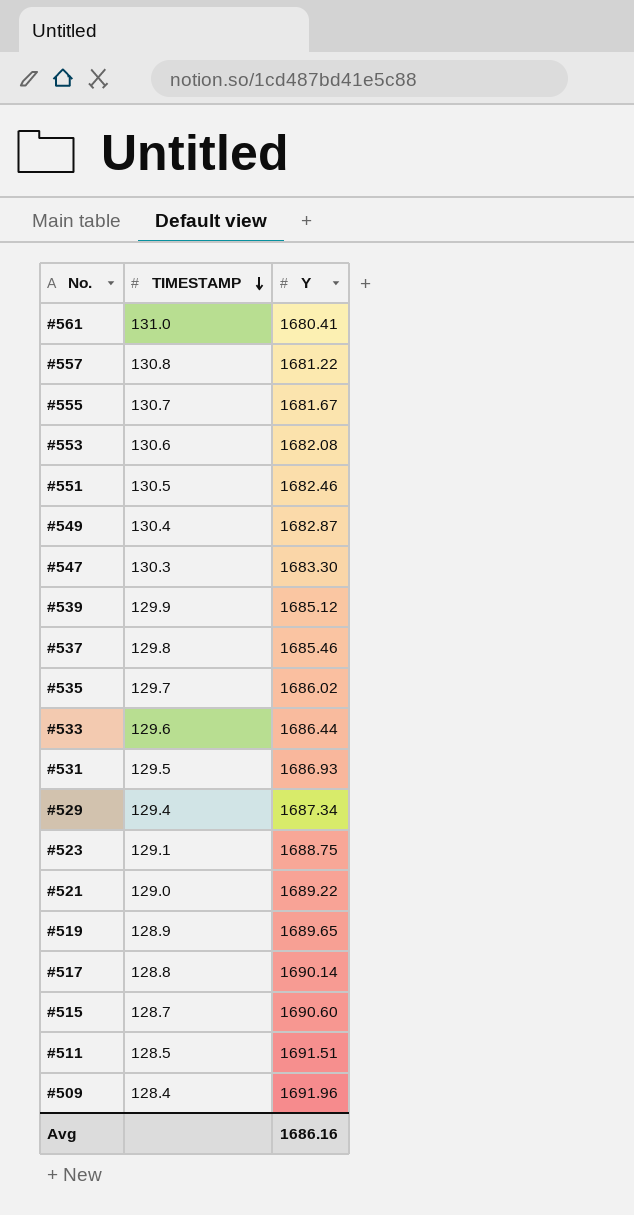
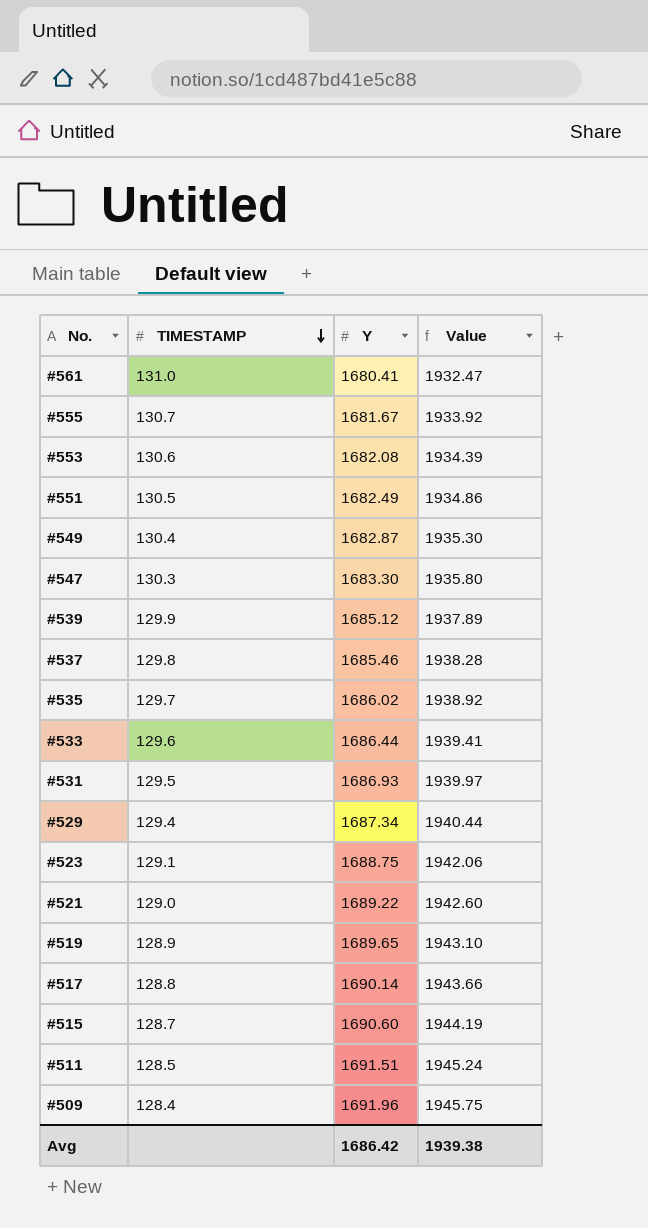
column Value | formula: none -> [Y] * 1.15
row #557: 130.8 | 1681.22 -> none
#551 | Y: 1682.46 -> 1682.49
Avg | Y: 1686.16 -> 1686.42

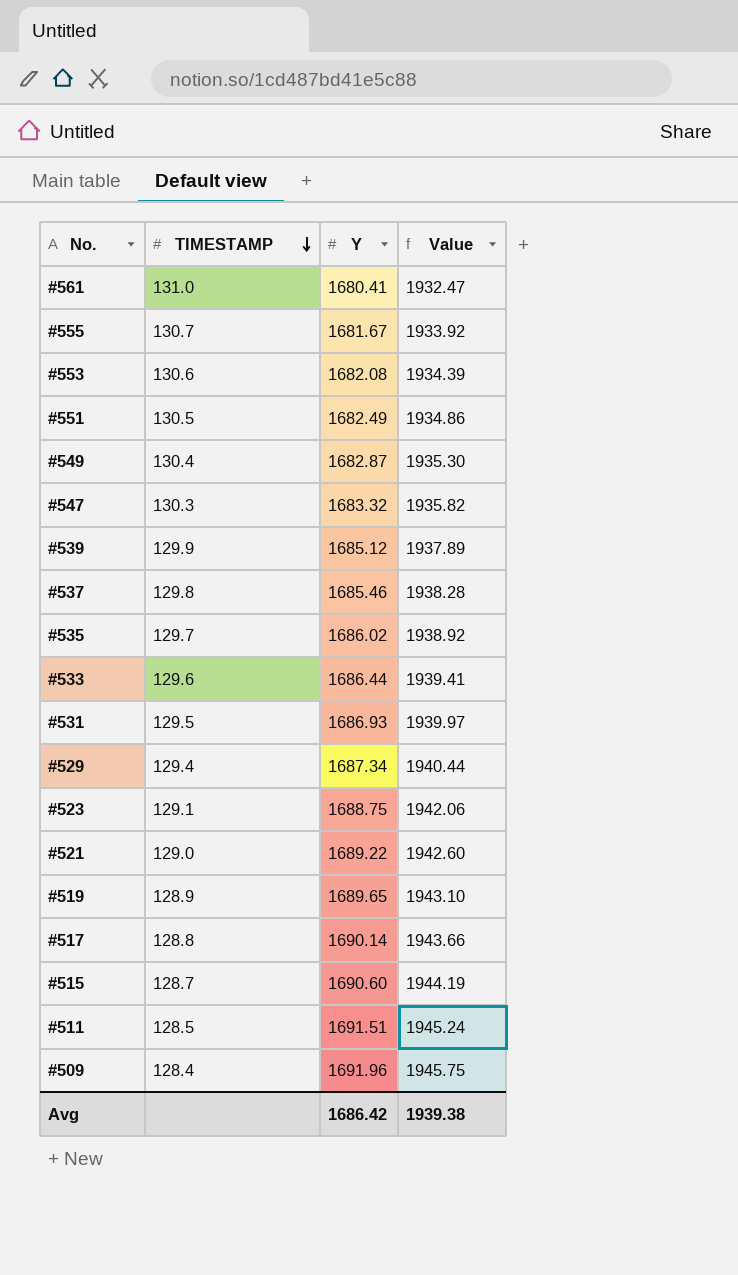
#547 | Y: 1683.30 -> 1683.32
#547 | Value: 1935.80 -> 1935.82

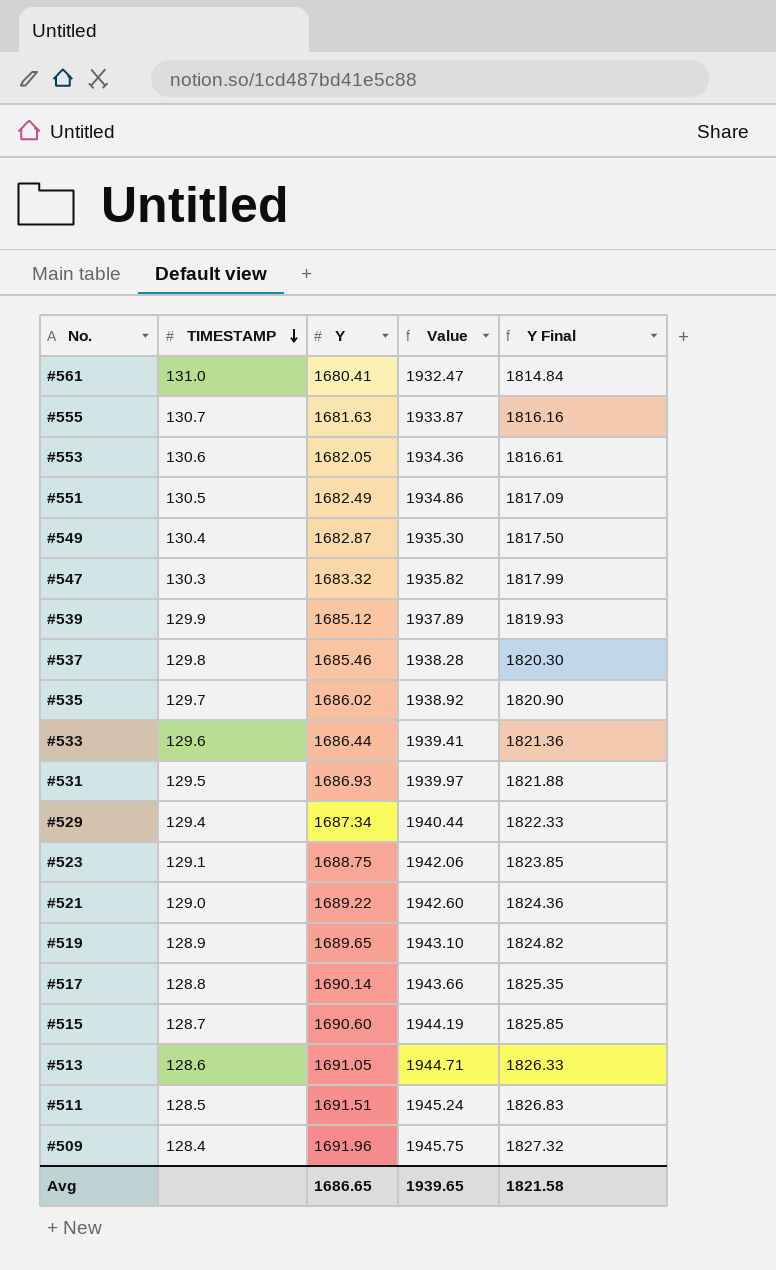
column Y Final | formula: none -> [Y] * 1.08
#555 | Y: 1681.67 -> 1681.63
#555 | Value: 1933.92 -> 1933.87
#553 | Y: 1682.08 -> 1682.05
#553 | Value: 1934.39 -> 1934.36
row #513: none -> 128.6 | 1691.05 | 1944.71 | 1826.33
Avg | Y: 1686.42 -> 1686.65
Avg | Value: 1939.38 -> 1939.65

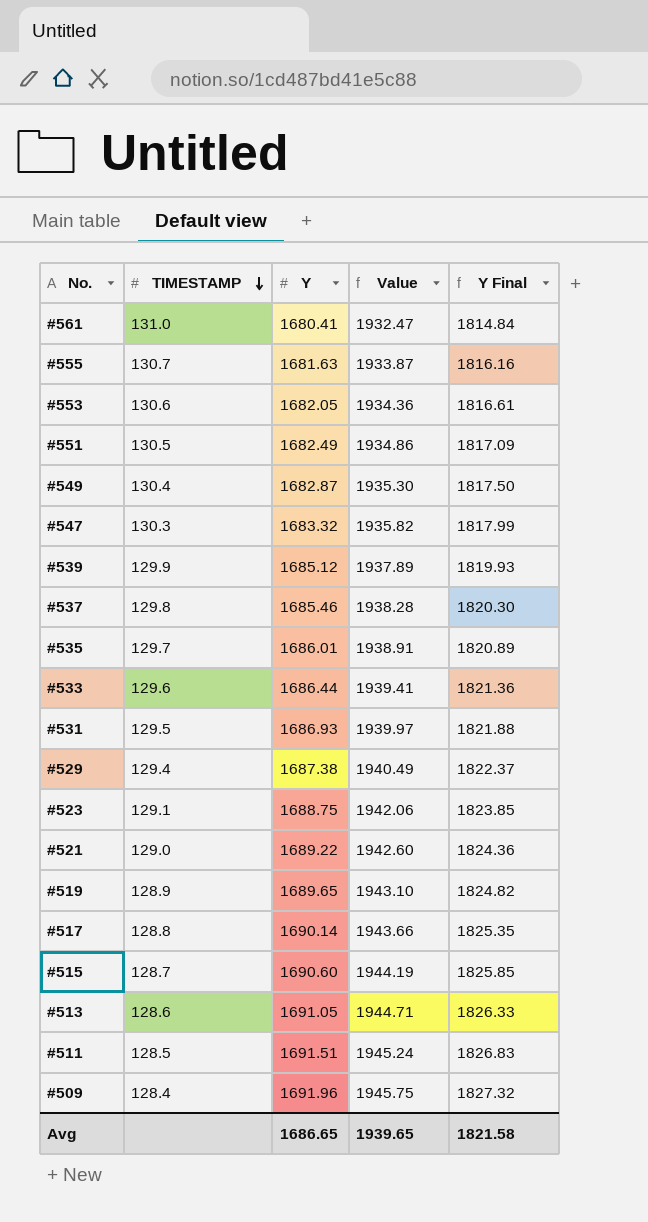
#535 | Y: 1686.02 -> 1686.01
#535 | Value: 1938.92 -> 1938.91
#535 | Y Final: 1820.90 -> 1820.89
#529 | Y: 1687.34 -> 1687.38
#529 | Value: 1940.44 -> 1940.49
#529 | Y Final: 1822.33 -> 1822.37

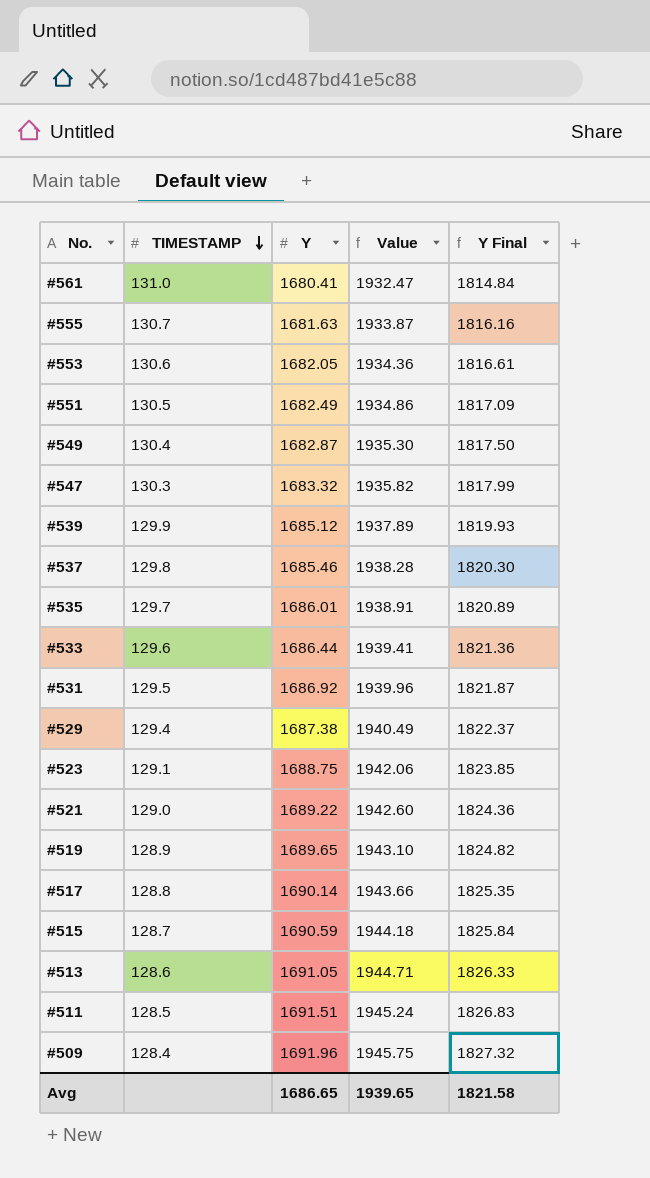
#531 | Y: 1686.93 -> 1686.92
#531 | Value: 1939.97 -> 1939.96
#531 | Y Final: 1821.88 -> 1821.87
#515 | Y: 1690.60 -> 1690.59
#515 | Value: 1944.19 -> 1944.18
#515 | Y Final: 1825.85 -> 1825.84

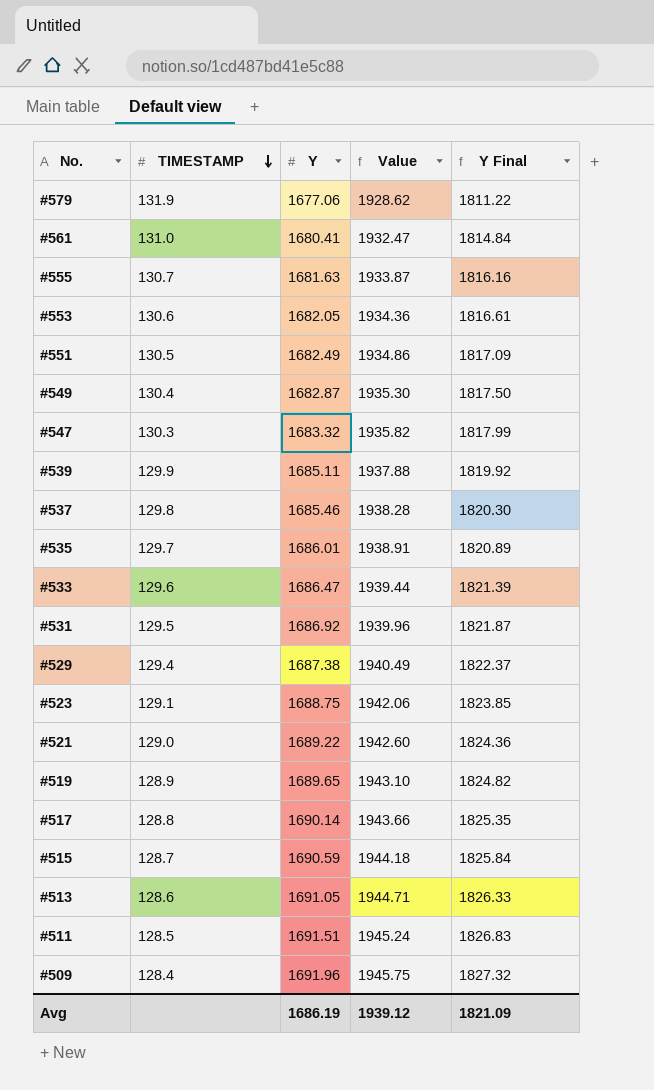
row #579: none -> 131.9 | 1677.06 | 1928.62 | 1811.22
#539 | Y: 1685.12 -> 1685.11
#539 | Value: 1937.89 -> 1937.88
#539 | Y Final: 1819.93 -> 1819.92
#533 | Y: 1686.44 -> 1686.47
#533 | Value: 1939.41 -> 1939.44
#533 | Y Final: 1821.36 -> 1821.39
Avg | Y: 1686.65 -> 1686.19
Avg | Value: 1939.65 -> 1939.12
Avg | Y Final: 1821.58 -> 1821.09

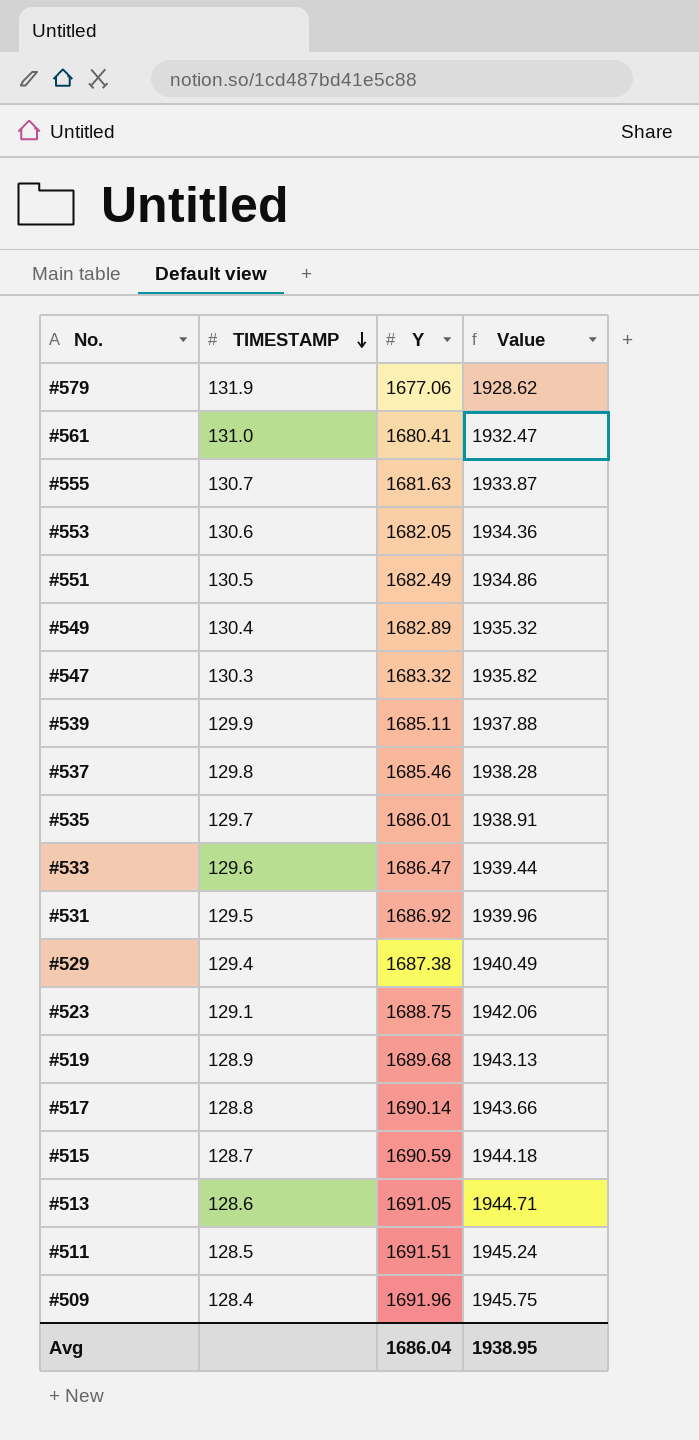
column Y Final | formula: [Y] * 1.08 -> none
row #521: 129.0 | 1689.22 | 1942.60 | 1824.36 -> none
#549 | Y: 1682.87 -> 1682.89
#549 | Value: 1935.30 -> 1935.32
#519 | Y: 1689.65 -> 1689.68
#519 | Value: 1943.10 -> 1943.13
Avg | Y: 1686.19 -> 1686.04
Avg | Value: 1939.12 -> 1938.95

